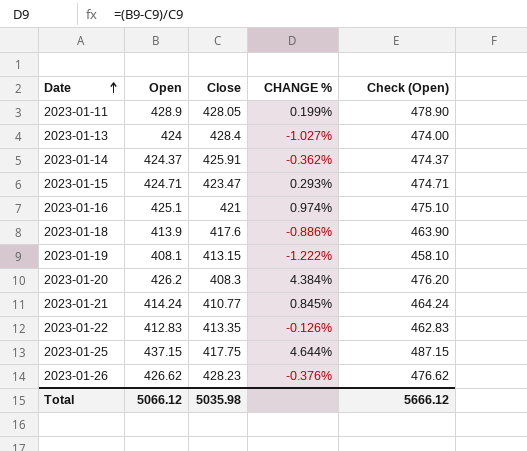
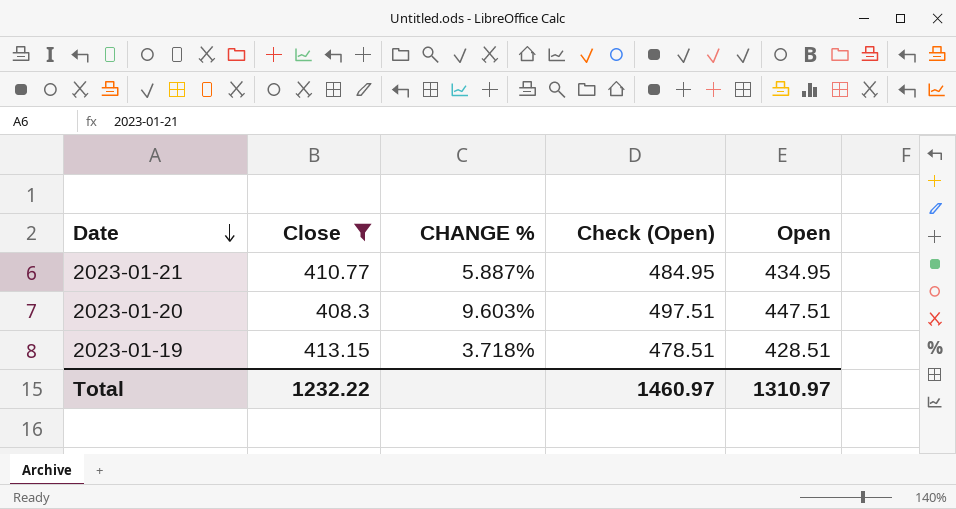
filter: none -> Close <= 413.15
row order: Date ascending -> Date descending
column Open | position: 2 -> 5
2023-01-21 | CHANGE %: 0.845% -> 5.887%
2023-01-21 | Check (Open): 464.24 -> 484.95
2023-01-21 | Open: 414.24 -> 434.95
2023-01-20 | CHANGE %: 4.384% -> 9.603%
2023-01-20 | Check (Open): 476.20 -> 497.51
2023-01-20 | Open: 426.2 -> 447.51
2023-01-19 | CHANGE %: -1.222% -> 3.718%
2023-01-19 | Check (Open): 458.10 -> 478.51
2023-01-19 | Open: 408.1 -> 428.51
Total | Close: 5035.98 -> 1232.22
Total | Check (Open): 5666.12 -> 1460.97
Total | Open: 5066.12 -> 1310.97

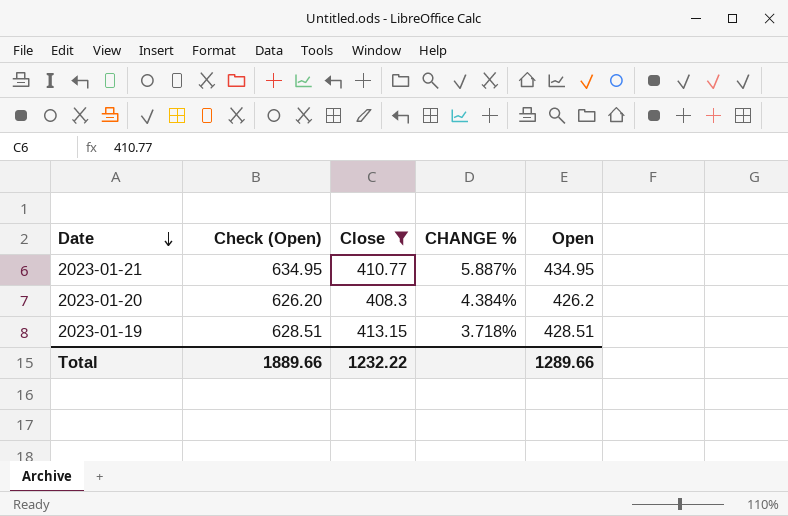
column Check (Open) | formula: [Open] + 50 -> [Open] + 200
column Check (Open) | position: 4 -> 2
2023-01-20 | CHANGE %: 9.603% -> 4.384%
2023-01-20 | Open: 447.51 -> 426.2
Total | Check (Open): 1460.97 -> 1889.66
Total | Open: 1310.97 -> 1289.66

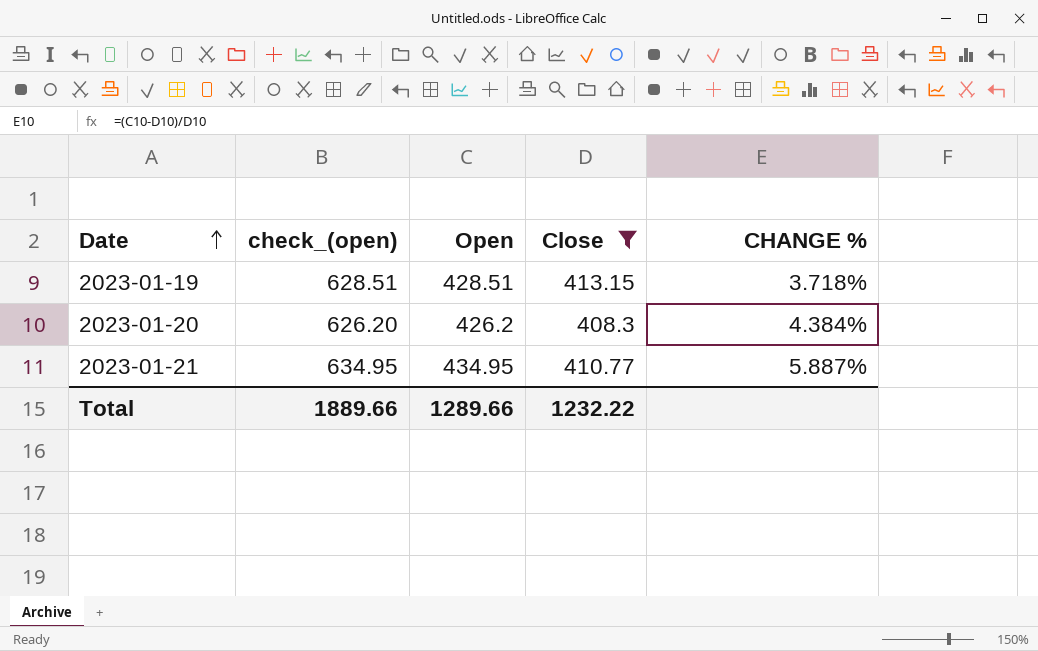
row order: Date descending -> Date ascending
column name: Check (Open) -> check_(open)
column Open | position: 5 -> 3

